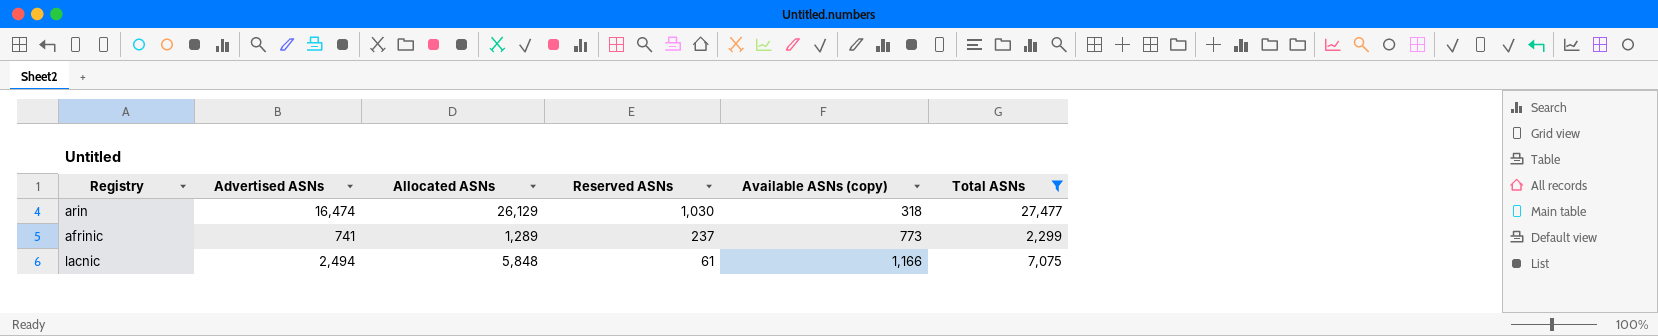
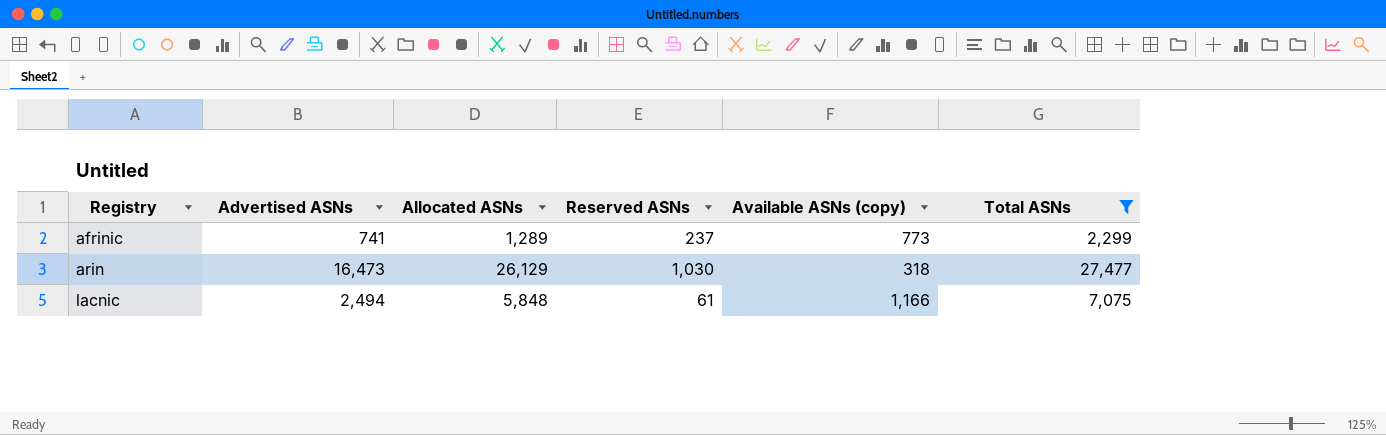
row order: Reserved ASNs descending -> Registry ascending
arin | Advertised ASNs: 16,474 -> 16,473

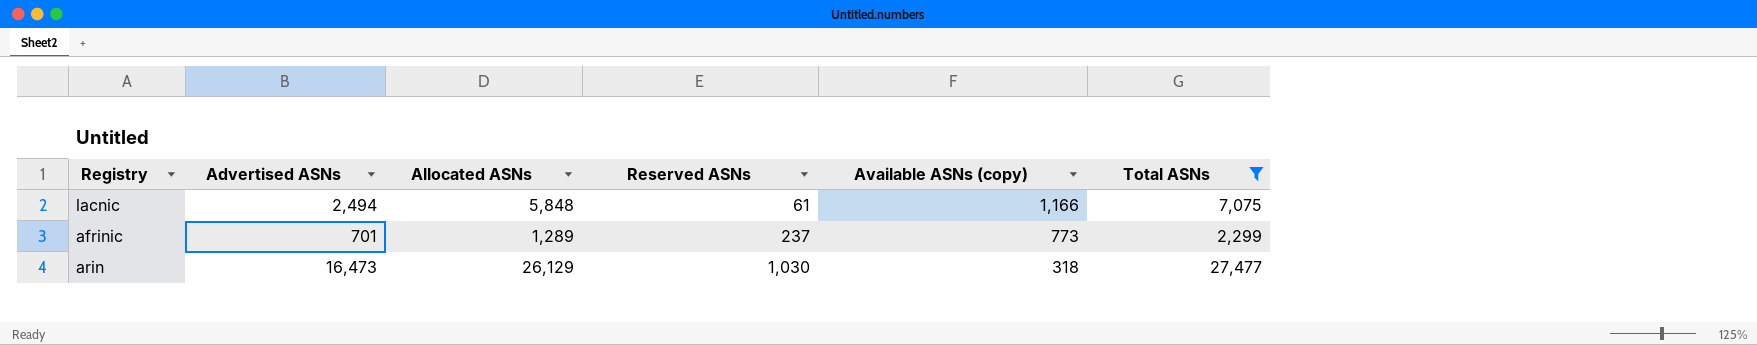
row order: Registry ascending -> Reserved ASNs ascending
afrinic | Advertised ASNs: 741 -> 701

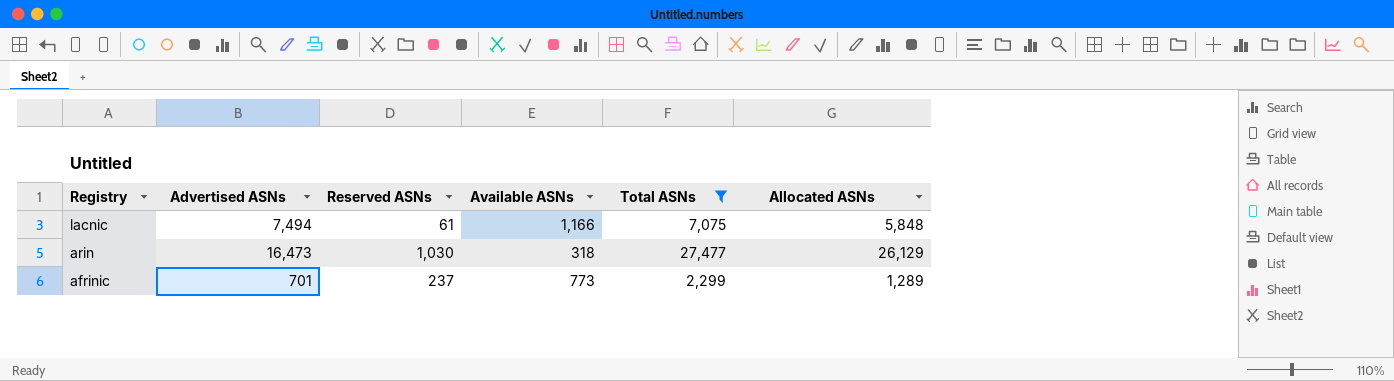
row order: Reserved ASNs ascending -> Registry descending
column name: Available ASNs (copy) -> Available ASNs
column Allocated ASNs | position: 3 -> 6
lacnic | Advertised ASNs: 2,494 -> 7,494

